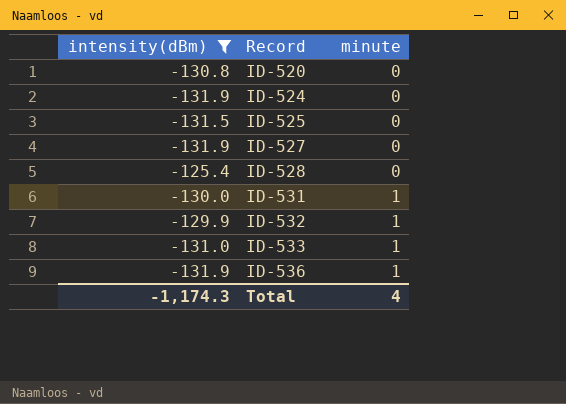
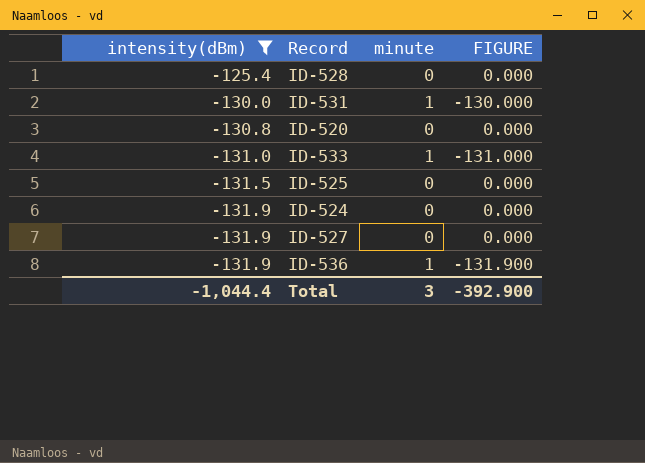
row order: Record ascending -> intensity(dBm) descending
column FIGURE | formula: none -> [intensity(dBm)] * [minute]
row ID-532: -129.9 | 1 -> none
Total | intensity(dBm): -1,174.3 -> -1,044.4
Total | minute: 4 -> 3

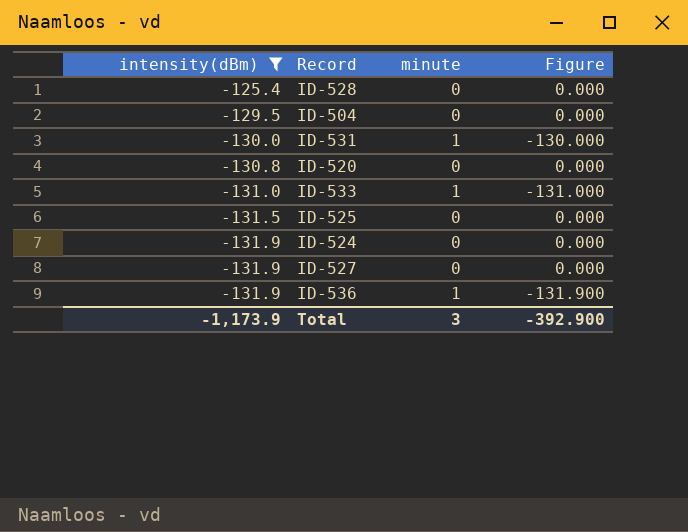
column name: FIGURE -> Figure
row ID-504: none -> -129.5 | 0 | 0.000
Total | intensity(dBm): -1,044.4 -> -1,173.9

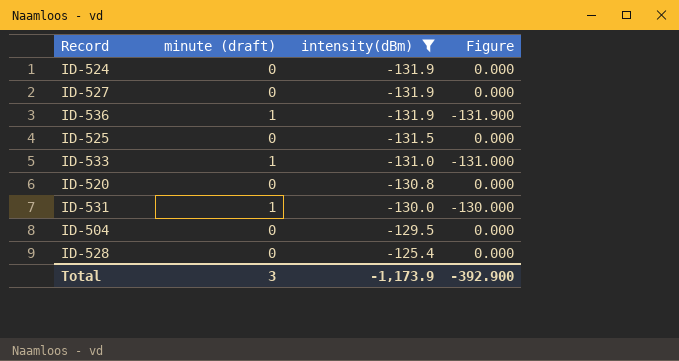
row order: intensity(dBm) descending -> intensity(dBm) ascending
column name: minute -> minute (draft)
column intensity(dBm) | position: 1 -> 3

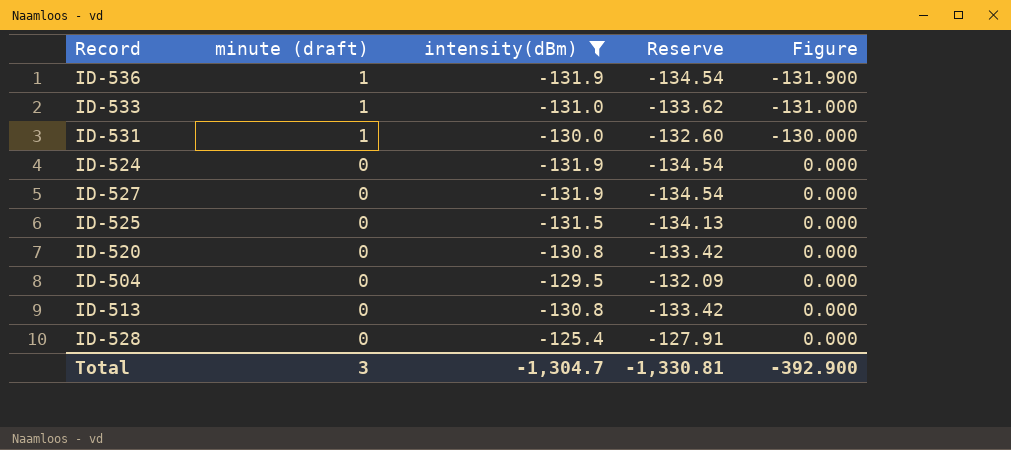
row order: intensity(dBm) ascending -> minute (draft) descending
column Reserve | formula: none -> [intensity(dBm)] * 1.02
row ID-513: none -> 0 | -130.8 | -133.42 | 0.000
Total | intensity(dBm): -1,173.9 -> -1,304.7

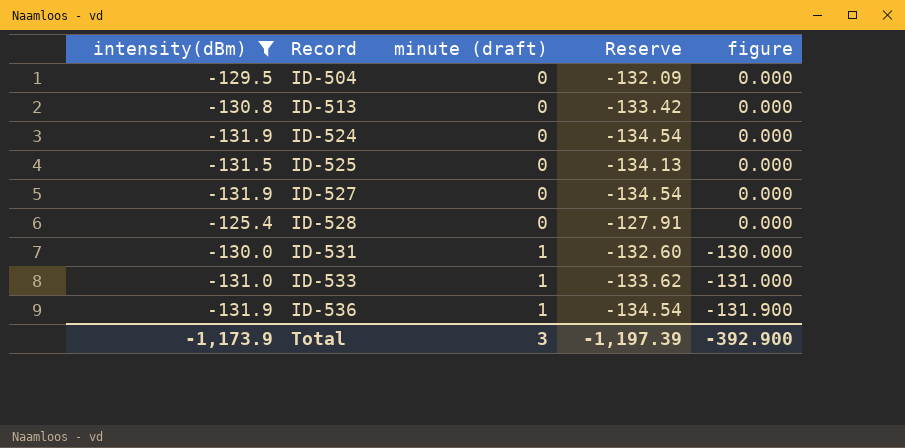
row order: minute (draft) descending -> Record ascending
column intensity(dBm) | position: 3 -> 1
column name: Figure -> figure
row ID-520: 0 | -130.8 | -133.42 | 0.000 -> none
Total | intensity(dBm): -1,304.7 -> -1,173.9
Total | Reserve: -1,330.81 -> -1,197.39

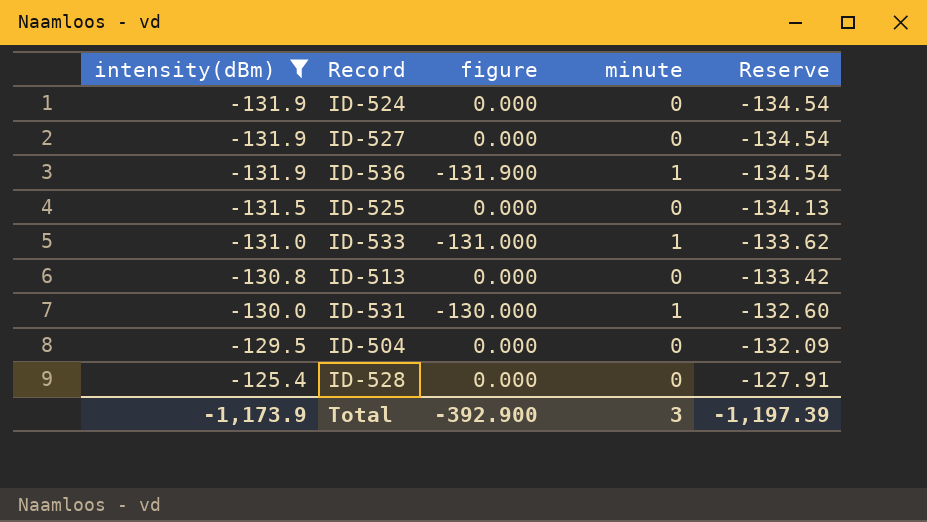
row order: Record ascending -> intensity(dBm) ascending
column figure | position: 5 -> 3
column name: minute (draft) -> minute

